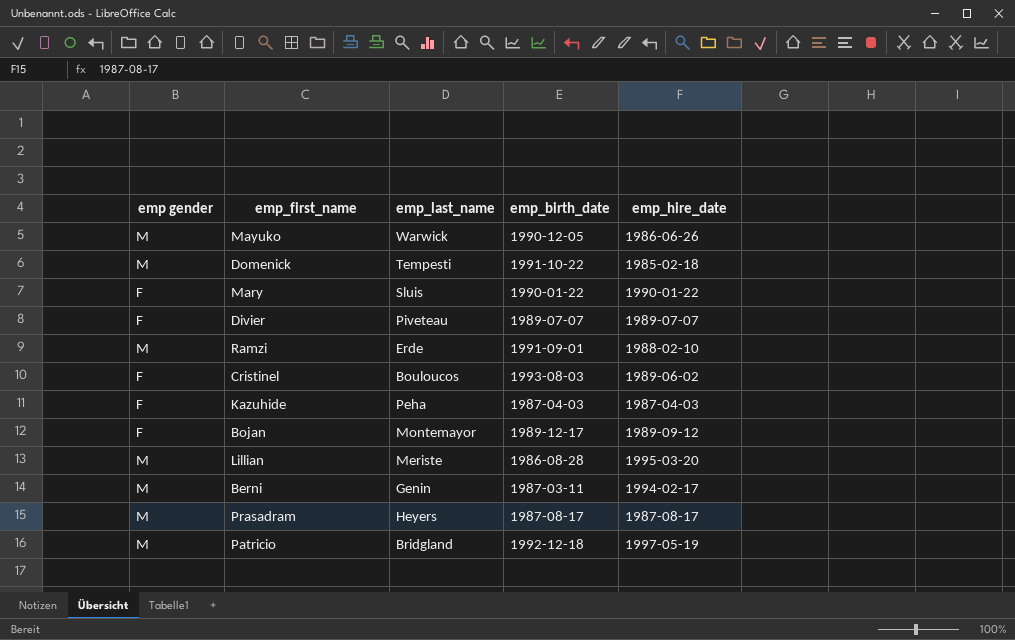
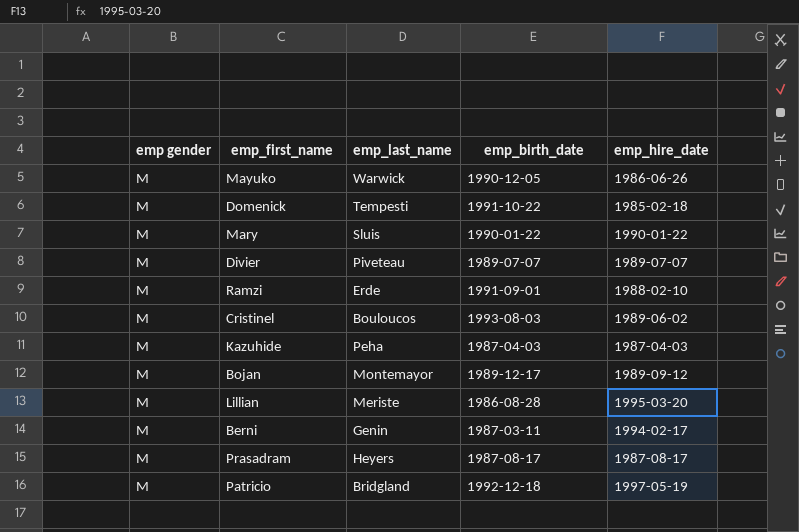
Mary | emp gender: F -> M
Divier | emp gender: F -> M
Cristinel | emp gender: F -> M
Kazuhide | emp gender: F -> M
Bojan | emp gender: F -> M

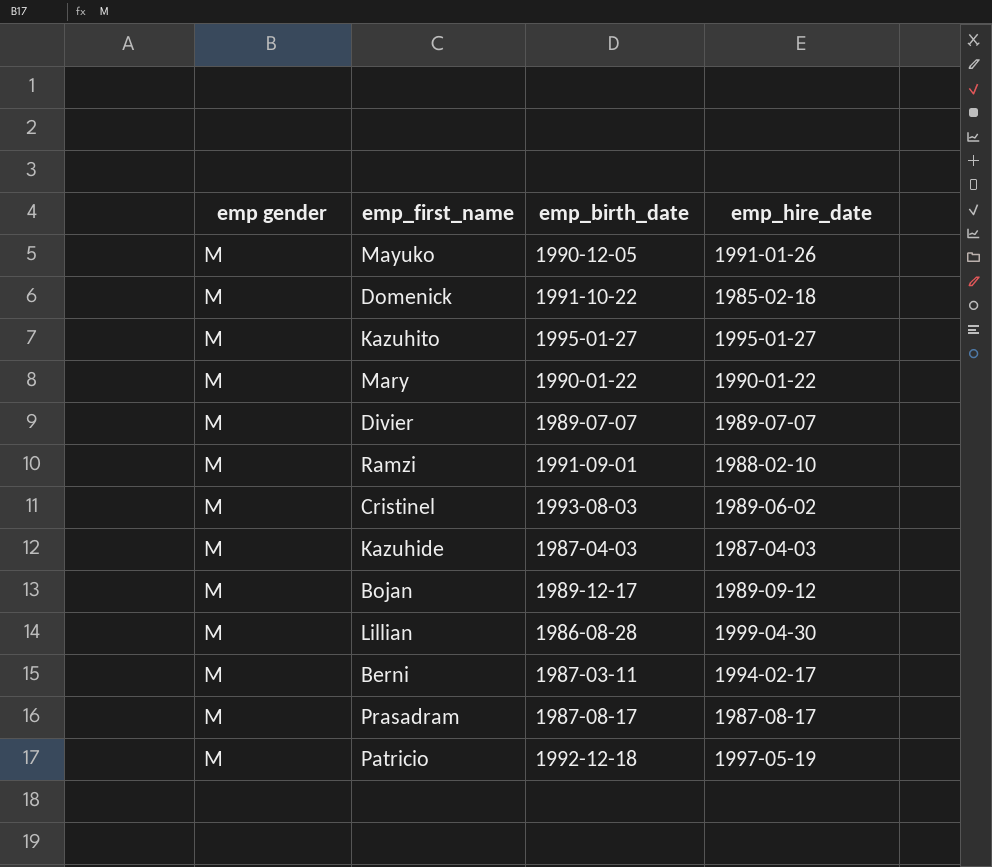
column emp_last_name | position: 3 -> none
Mayuko | emp_hire_date: 1986-06-26 -> 1991-01-26
row Kazuhito: none -> M | 1995-01-27 | 1995-01-27
Lillian | emp_hire_date: 1995-03-20 -> 1999-04-30

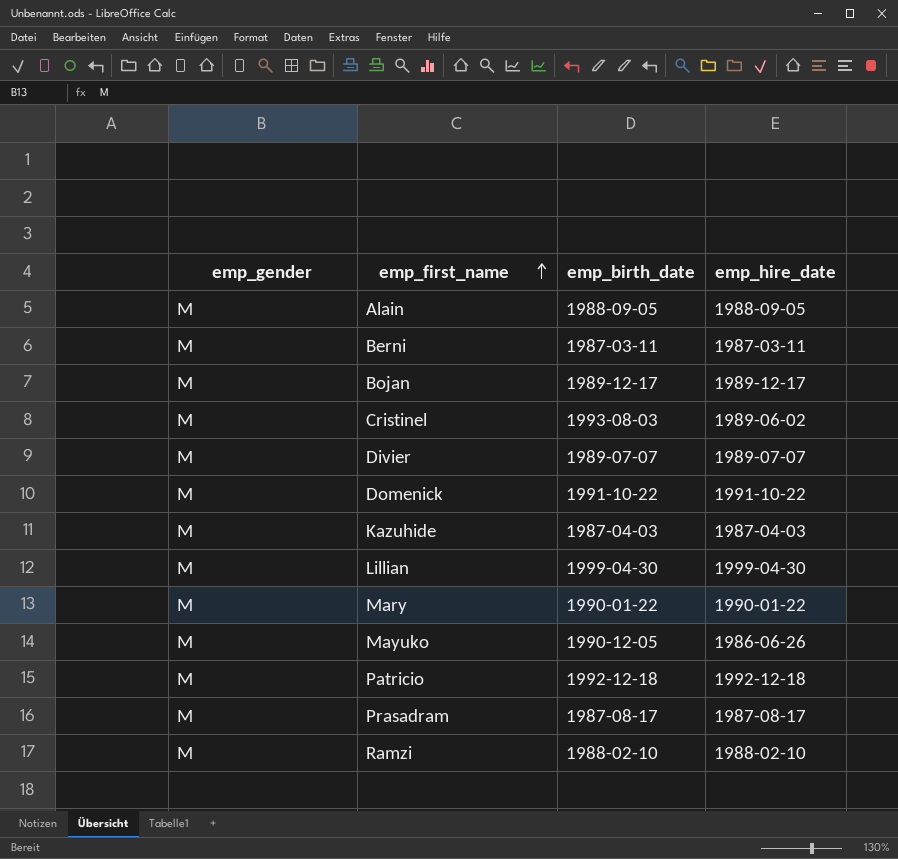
row order: none -> emp_first_name ascending
column name: emp gender -> emp_gender
row Kazuhito: M | 1995-01-27 | 1995-01-27 -> none
row Alain: none -> M | 1988-09-05 | 1988-09-05
Berni | emp_hire_date: 1994-02-17 -> 1987-03-11
Bojan | emp_hire_date: 1989-09-12 -> 1989-12-17
Domenick | emp_hire_date: 1985-02-18 -> 1991-10-22
Lillian | emp_birth_date: 1986-08-28 -> 1999-04-30
Mayuko | emp_hire_date: 1991-01-26 -> 1986-06-26
Patricio | emp_hire_date: 1997-05-19 -> 1992-12-18
Ramzi | emp_birth_date: 1991-09-01 -> 1988-02-10

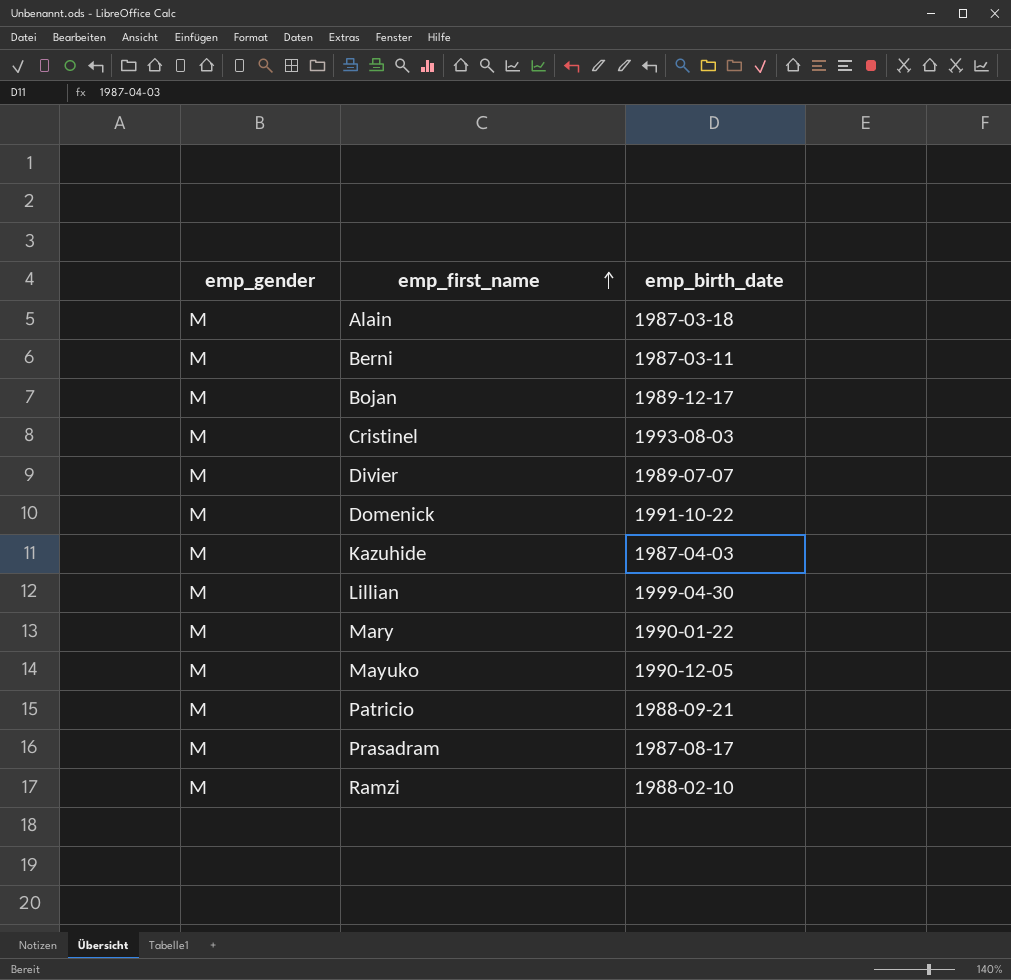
column emp_hire_date | position: 4 -> none
Alain | emp_birth_date: 1988-09-05 -> 1987-03-18
Patricio | emp_birth_date: 1992-12-18 -> 1988-09-21

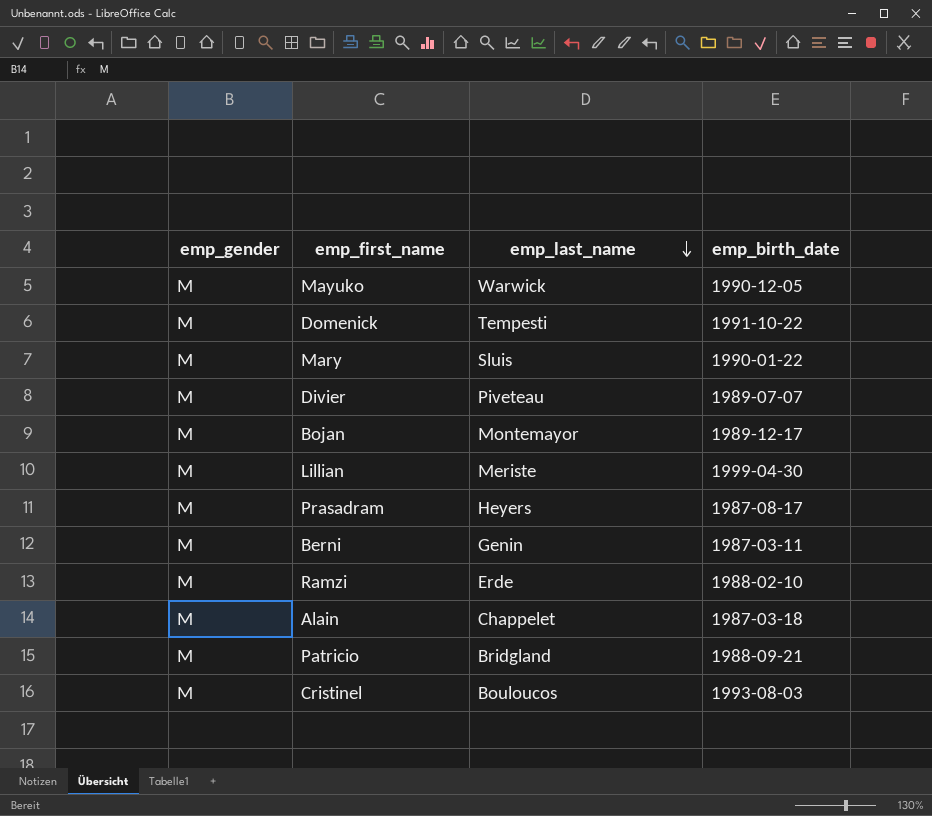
row order: emp_first_name ascending -> emp_last_name descending
column emp_last_name | position: none -> 3
row Kazuhide: M | 1987-04-03 -> none

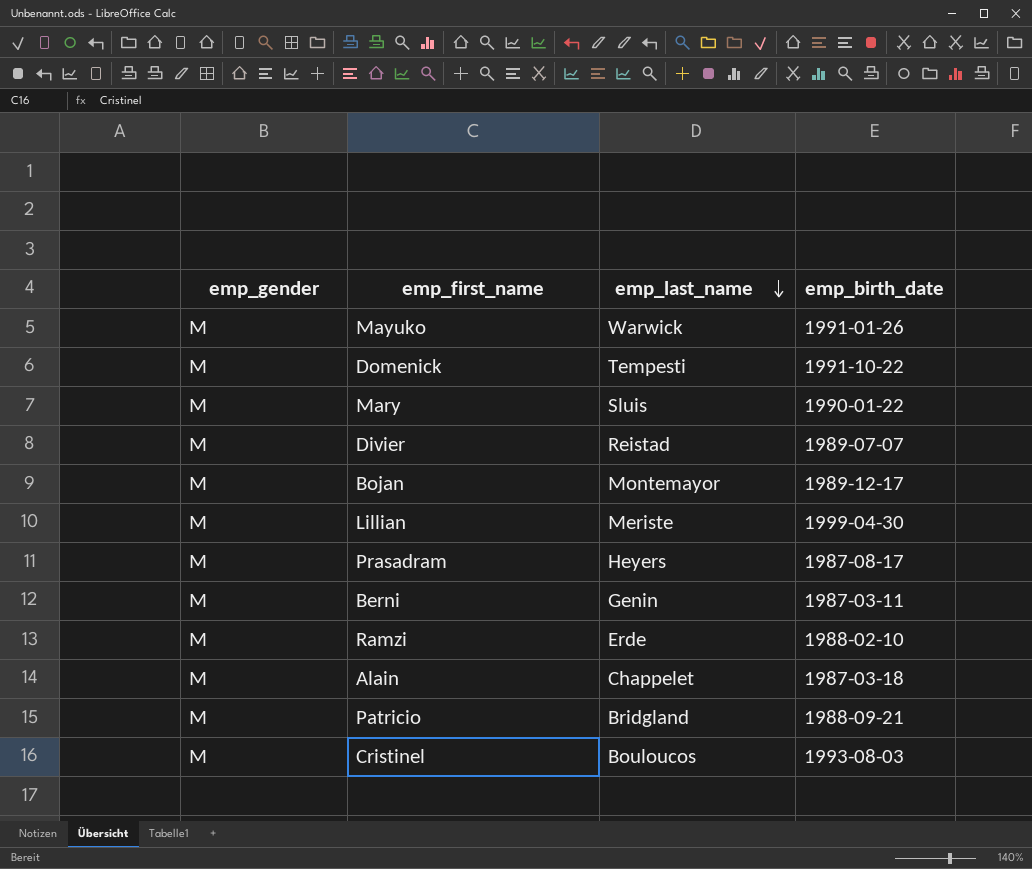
Mayuko | emp_birth_date: 1990-12-05 -> 1991-01-26
Divier | emp_last_name: Piveteau -> Reistad

